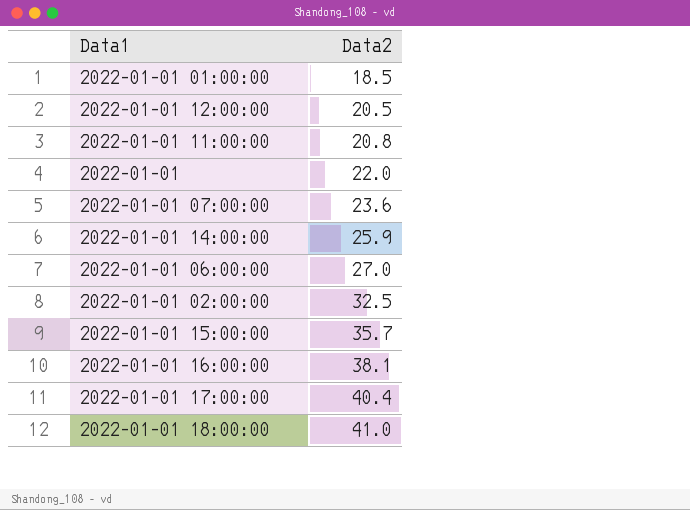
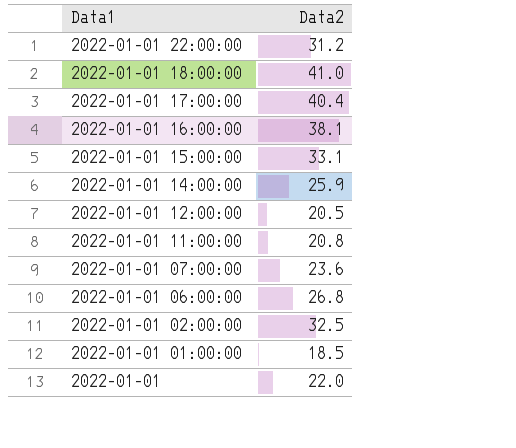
row order: Data2 ascending -> Data1 descending
row 2022-01-01 22:00:00: none -> 31.2
2022-01-01 15:00:00 | Data2: 35.7 -> 33.1
2022-01-01 06:00:00 | Data2: 27.0 -> 26.8

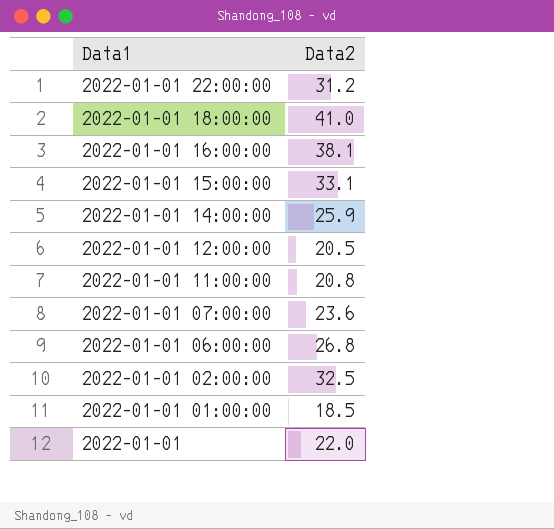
row 2022-01-01 17:00:00: 40.4 -> none

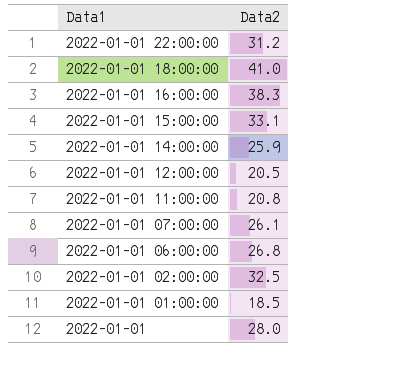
2022-01-01 16:00:00 | Data2: 38.1 -> 38.3
2022-01-01 07:00:00 | Data2: 23.6 -> 26.1
2022-01-01 | Data2: 22.0 -> 28.0

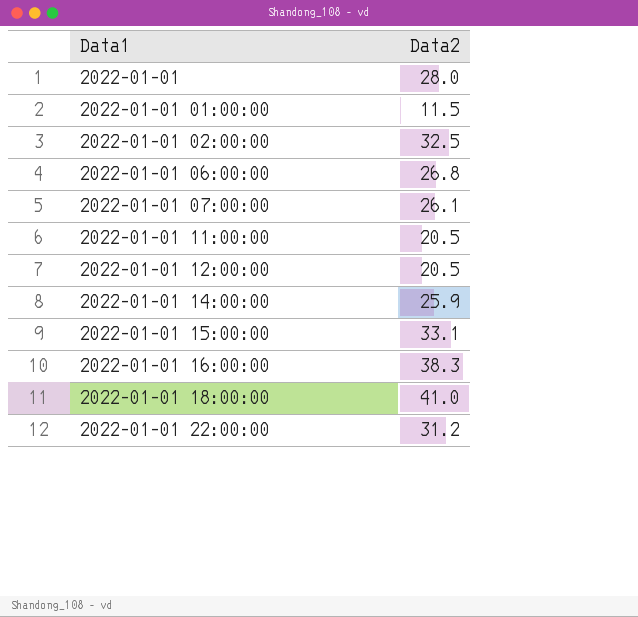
row order: Data1 descending -> Data1 ascending
2022-01-01 01:00:00 | Data2: 18.5 -> 11.5
2022-01-01 11:00:00 | Data2: 20.8 -> 20.5

